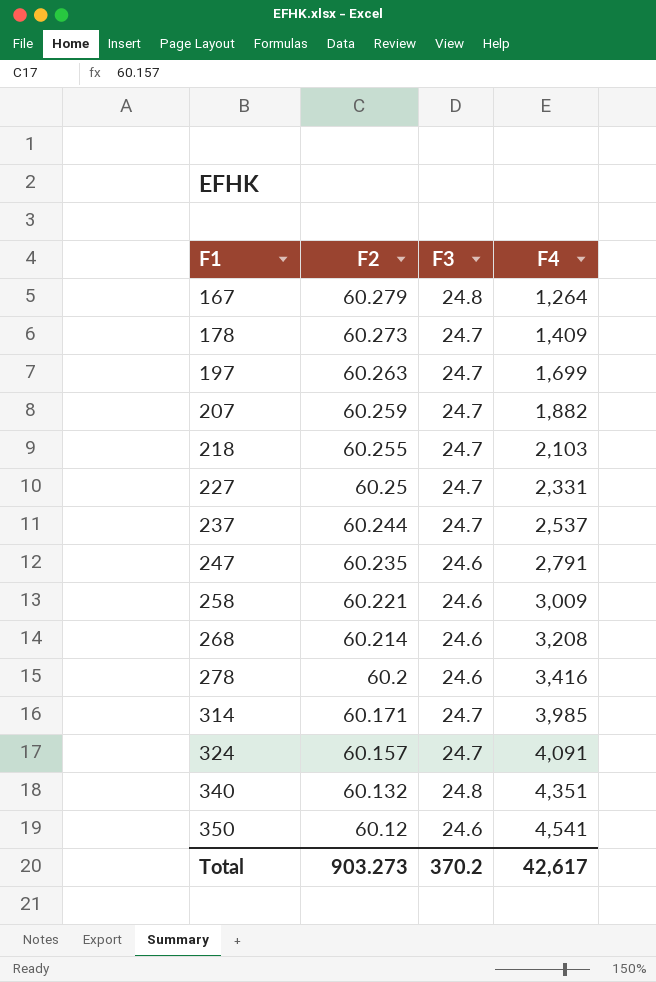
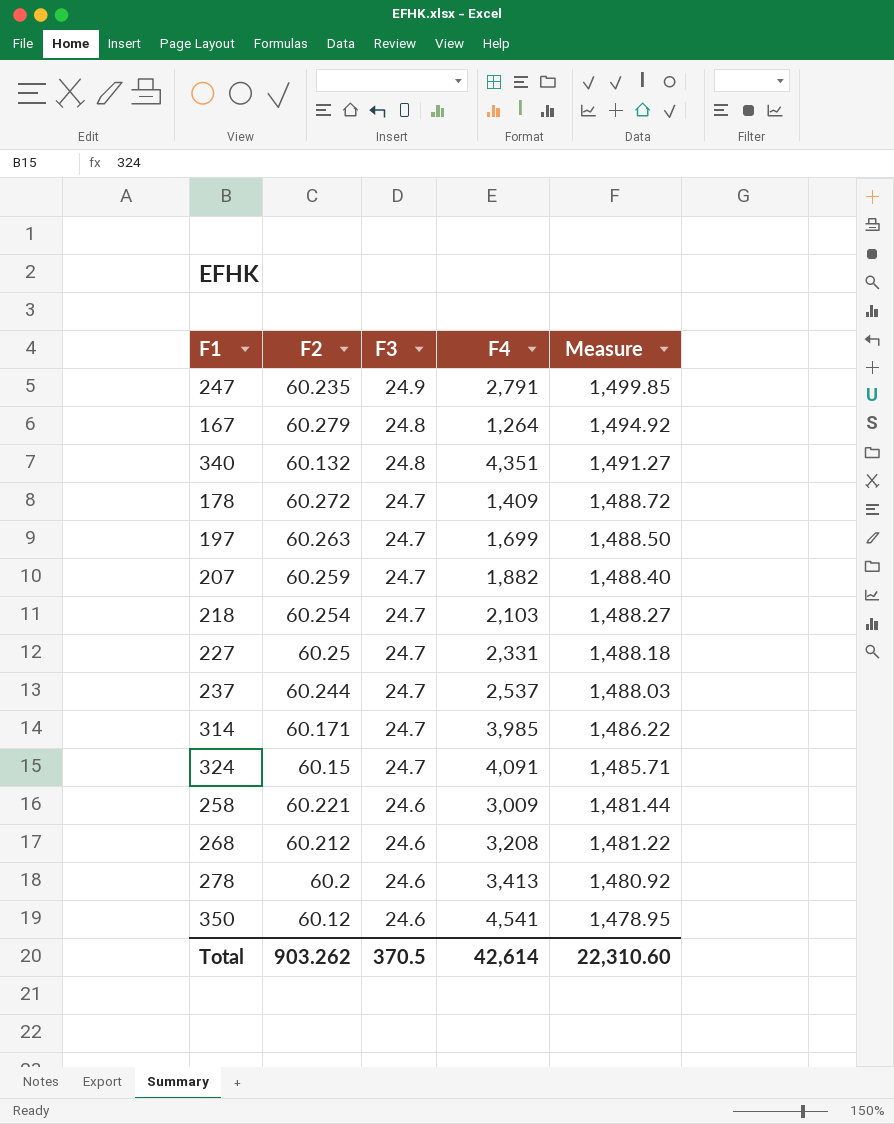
row order: F1 ascending -> F3 descending
column Measure | formula: none -> [F2] * [F3]
247 | F3: 24.6 -> 24.9
178 | F2: 60.273 -> 60.272
218 | F2: 60.255 -> 60.254
324 | F2: 60.157 -> 60.15
268 | F2: 60.214 -> 60.212
278 | F4: 3,416 -> 3,413
Total | F2: 903.273 -> 903.262
Total | F3: 370.2 -> 370.5
Total | F4: 42,617 -> 42,614

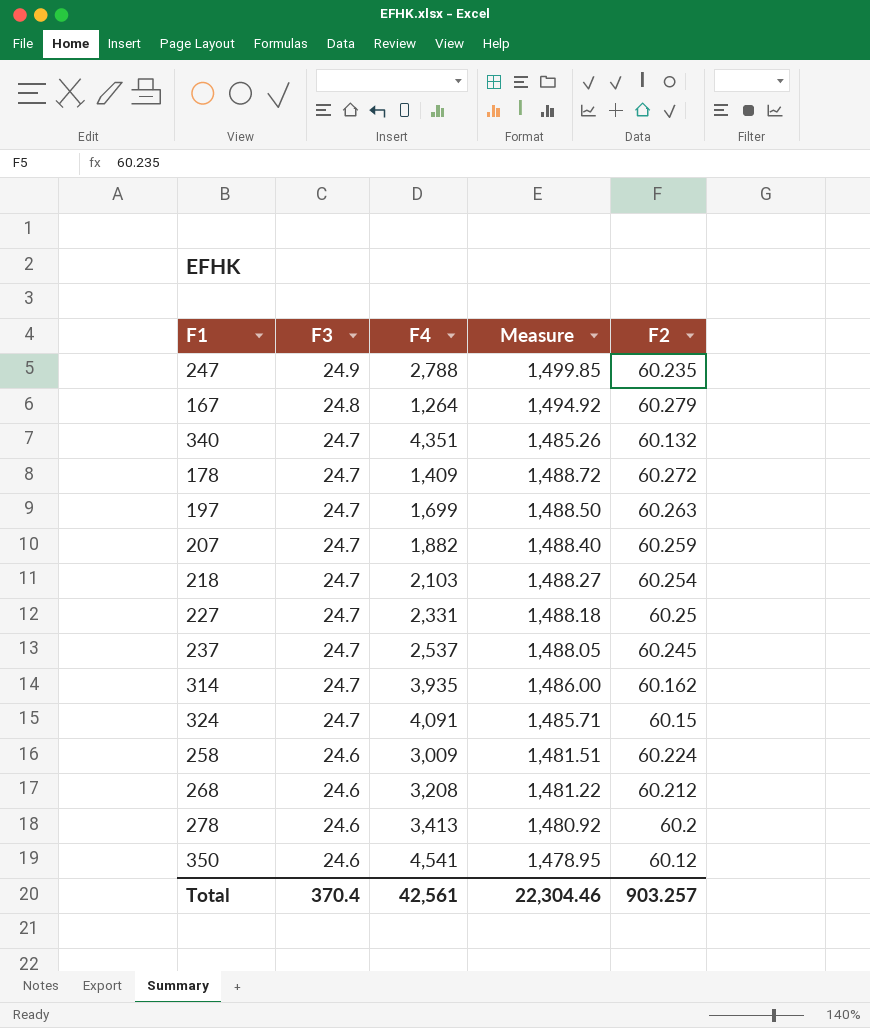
column F2 | position: 2 -> 5
247 | F4: 2,791 -> 2,788
340 | F3: 24.8 -> 24.7
340 | Measure: 1,491.27 -> 1,485.26
237 | Measure: 1,488.03 -> 1,488.05
237 | F2: 60.244 -> 60.245
314 | F4: 3,985 -> 3,935
314 | Measure: 1,486.22 -> 1,486.00
314 | F2: 60.171 -> 60.162
258 | Measure: 1,481.44 -> 1,481.51
258 | F2: 60.221 -> 60.224
Total | F3: 370.5 -> 370.4
Total | F4: 42,614 -> 42,561
Total | Measure: 22,310.60 -> 22,304.46
Total | F2: 903.262 -> 903.257

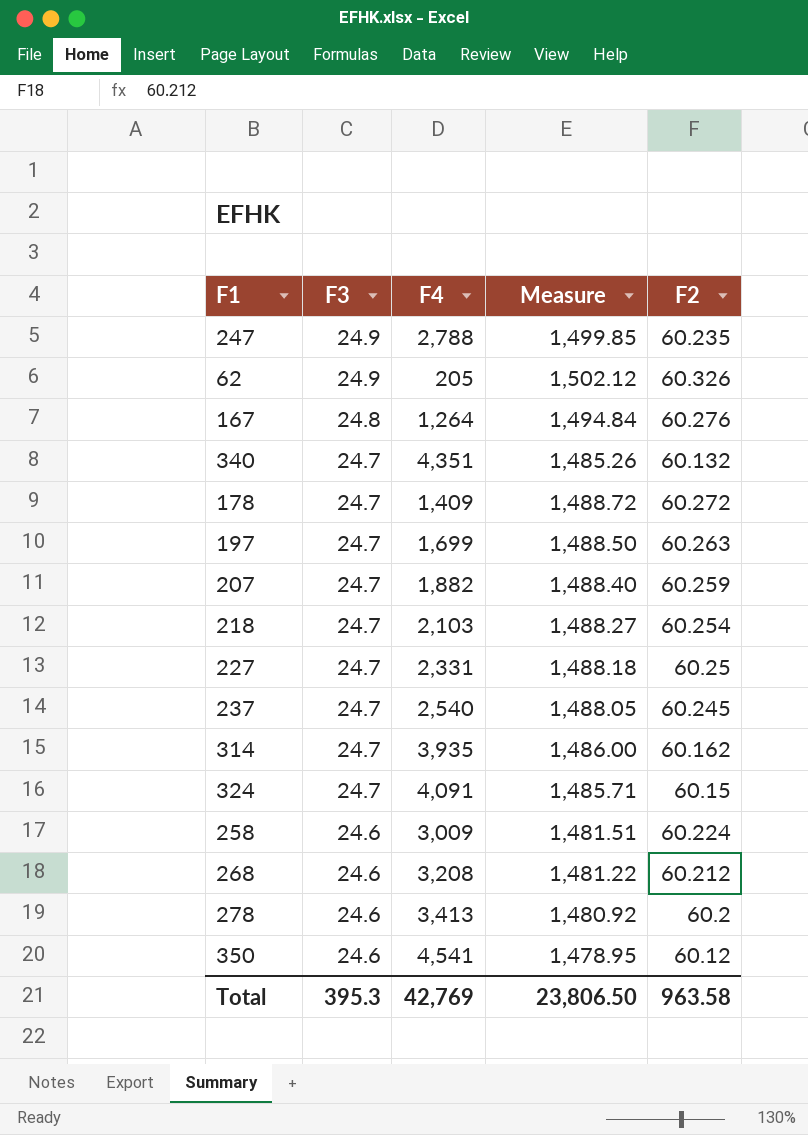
row 62: none -> 24.9 | 205 | 1,502.12 | 60.326
167 | Measure: 1,494.92 -> 1,494.84
167 | F2: 60.279 -> 60.276
237 | F4: 2,537 -> 2,540
Total | F3: 370.4 -> 395.3
Total | F4: 42,561 -> 42,769
Total | Measure: 22,304.46 -> 23,806.50
Total | F2: 903.257 -> 963.58

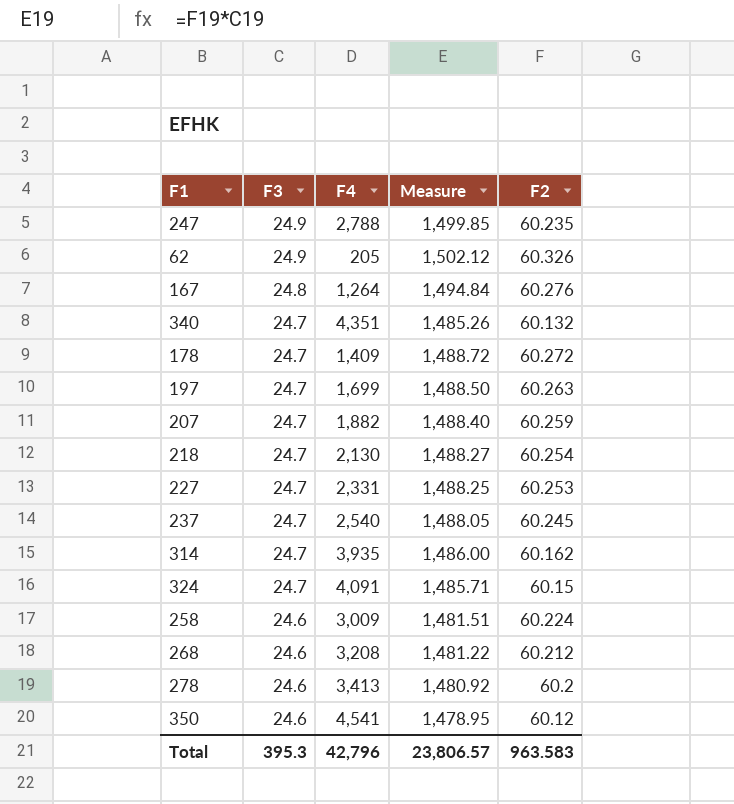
218 | F4: 2,103 -> 2,130
227 | Measure: 1,488.18 -> 1,488.25
227 | F2: 60.25 -> 60.253
Total | F4: 42,769 -> 42,796
Total | Measure: 23,806.50 -> 23,806.57
Total | F2: 963.58 -> 963.583

